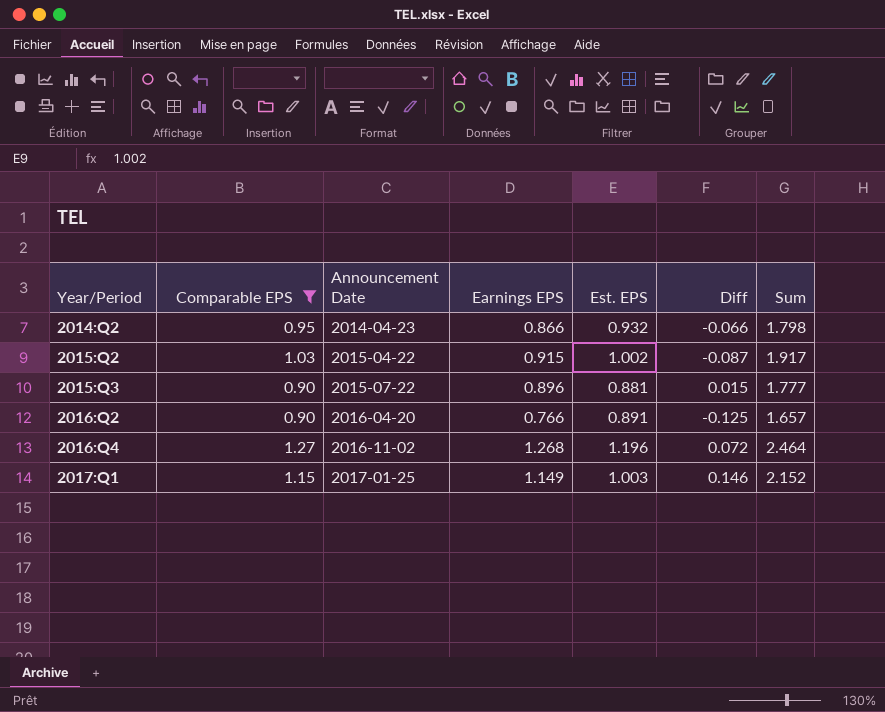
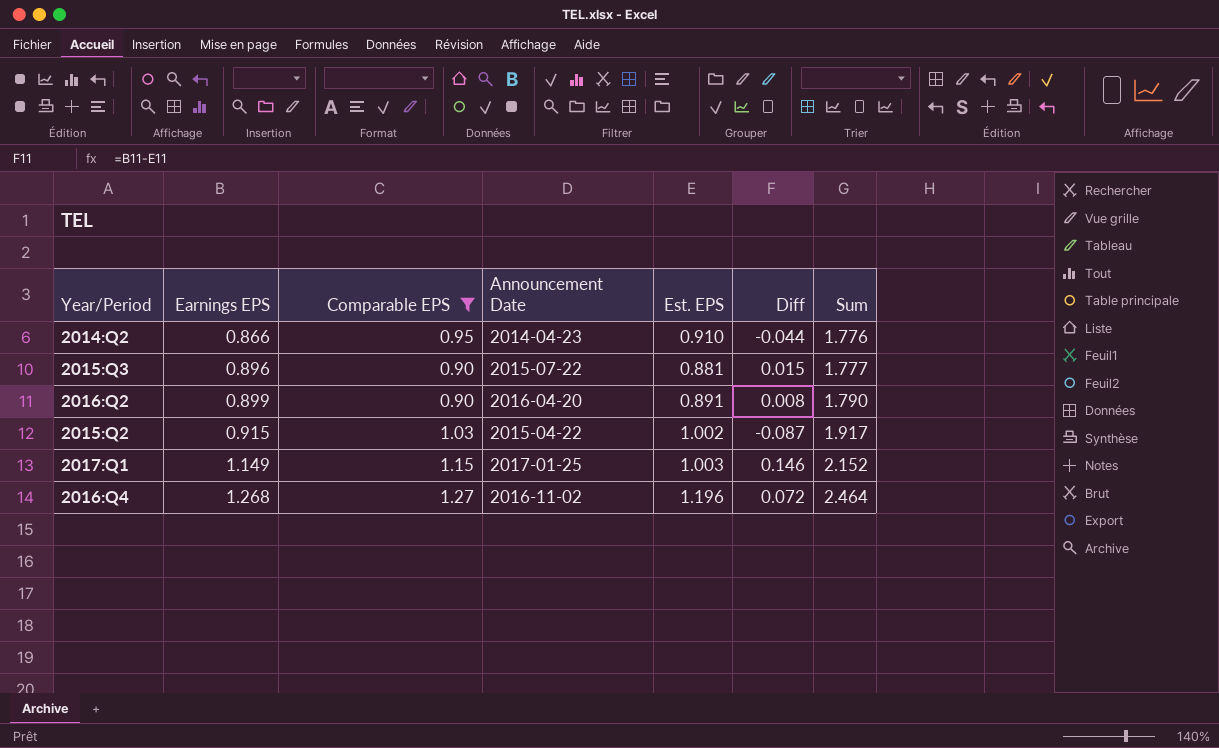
row order: Year/Period ascending -> Earnings EPS ascending
column Earnings EPS | position: 4 -> 2
2014:Q2 | Est. EPS: 0.932 -> 0.910
2014:Q2 | Diff: -0.066 -> -0.044
2014:Q2 | Sum: 1.798 -> 1.776
2016:Q2 | Earnings EPS: 0.766 -> 0.899
2016:Q2 | Diff: -0.125 -> 0.008
2016:Q2 | Sum: 1.657 -> 1.790

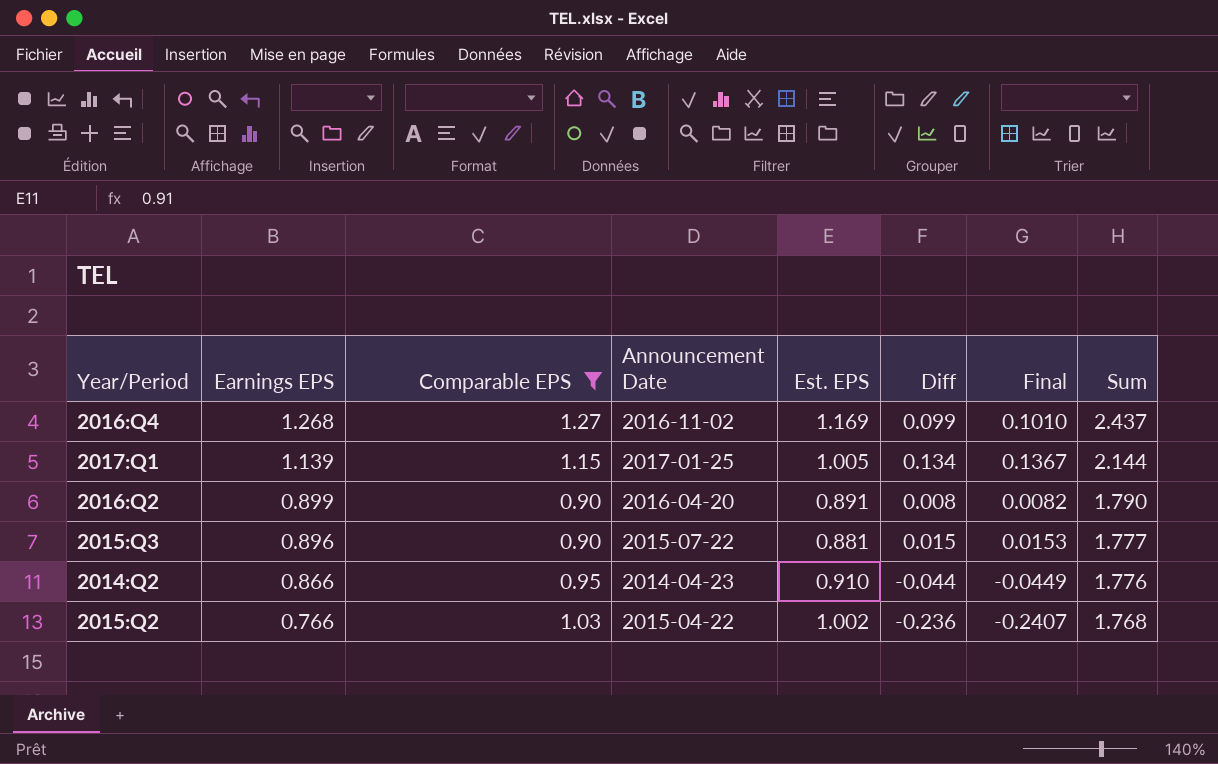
row order: Earnings EPS ascending -> Earnings EPS descending
column Final | formula: none -> [Diff] * 1.02
2016:Q4 | Est. EPS: 1.196 -> 1.169
2016:Q4 | Diff: 0.072 -> 0.099
2016:Q4 | Sum: 2.464 -> 2.437
2017:Q1 | Earnings EPS: 1.149 -> 1.139
2017:Q1 | Est. EPS: 1.003 -> 1.005
2017:Q1 | Diff: 0.146 -> 0.134
2017:Q1 | Sum: 2.152 -> 2.144
2015:Q2 | Earnings EPS: 0.915 -> 0.766
2015:Q2 | Diff: -0.087 -> -0.236
2015:Q2 | Sum: 1.917 -> 1.768

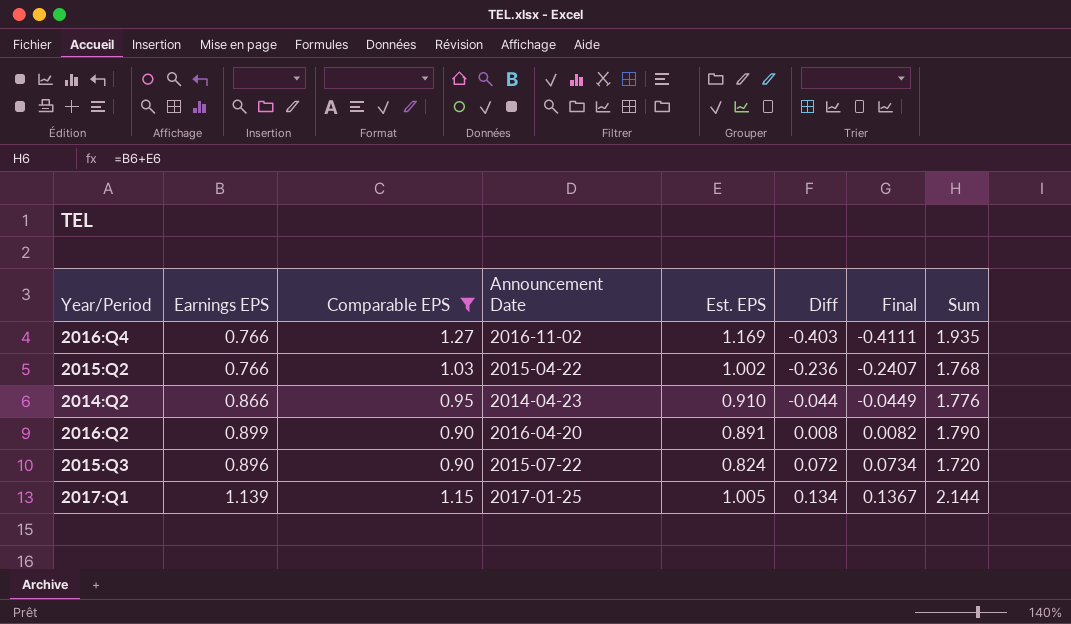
row order: Earnings EPS descending -> Diff ascending
2016:Q4 | Earnings EPS: 1.268 -> 0.766
2016:Q4 | Diff: 0.099 -> -0.403
2016:Q4 | Final: 0.1010 -> -0.4111
2016:Q4 | Sum: 2.437 -> 1.935
2015:Q3 | Est. EPS: 0.881 -> 0.824
2015:Q3 | Diff: 0.015 -> 0.072
2015:Q3 | Final: 0.0153 -> 0.0734
2015:Q3 | Sum: 1.777 -> 1.720

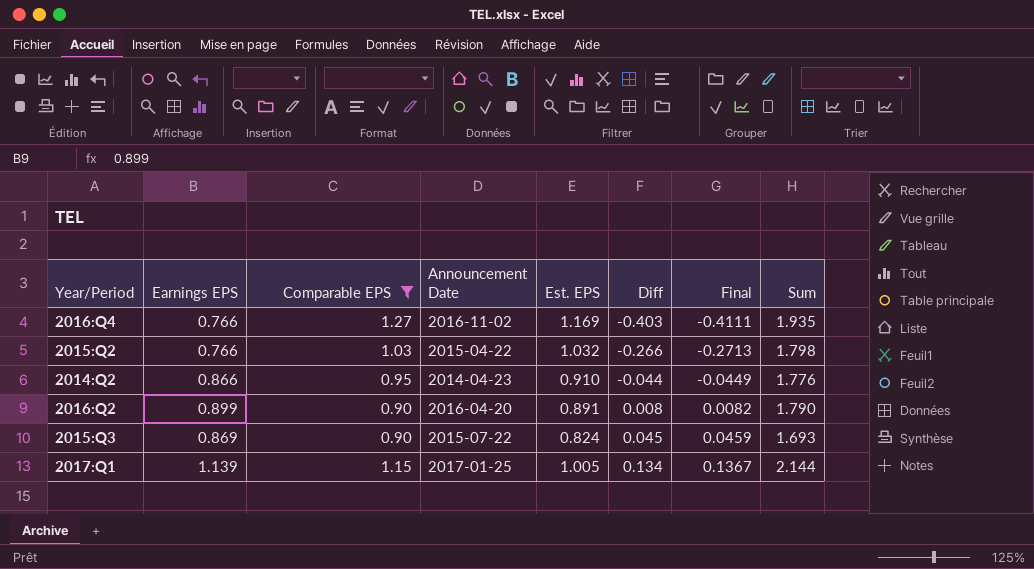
2015:Q2 | Est. EPS: 1.002 -> 1.032
2015:Q2 | Diff: -0.236 -> -0.266
2015:Q2 | Final: -0.2407 -> -0.2713
2015:Q2 | Sum: 1.768 -> 1.798
2015:Q3 | Earnings EPS: 0.896 -> 0.869
2015:Q3 | Diff: 0.072 -> 0.045
2015:Q3 | Final: 0.0734 -> 0.0459
2015:Q3 | Sum: 1.720 -> 1.693

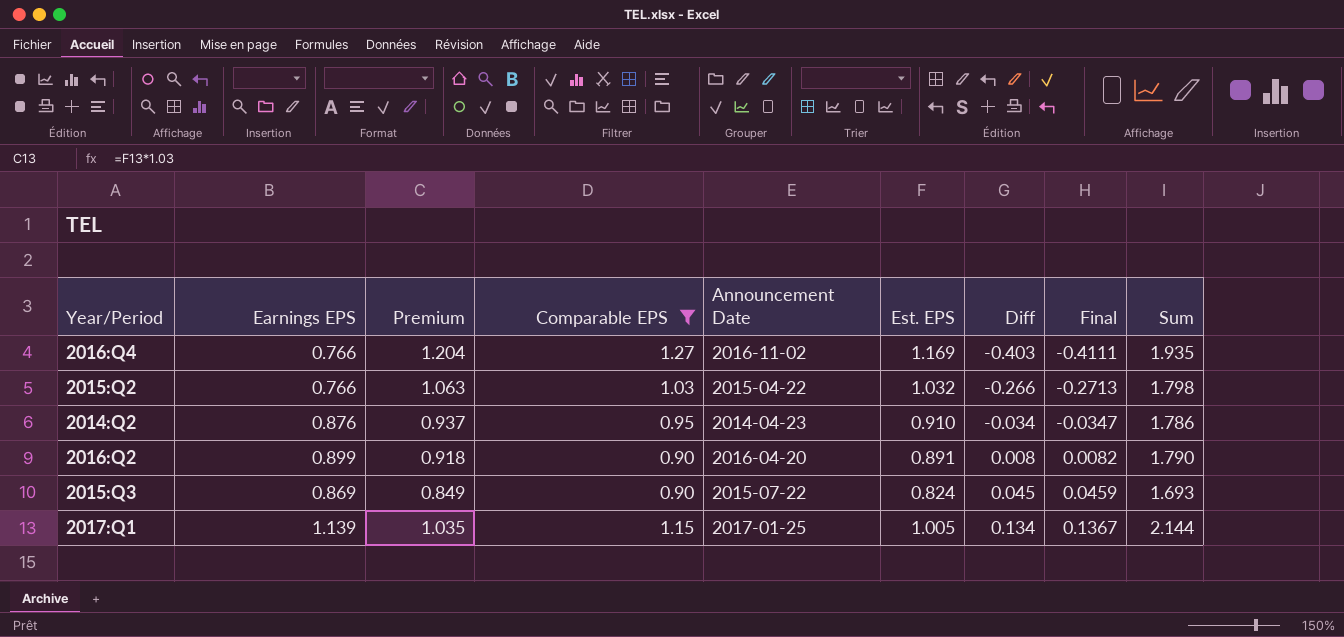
column Premium | formula: none -> [Est. EPS] * 1.03
2014:Q2 | Earnings EPS: 0.866 -> 0.876
2014:Q2 | Diff: -0.044 -> -0.034
2014:Q2 | Final: -0.0449 -> -0.0347
2014:Q2 | Sum: 1.776 -> 1.786

